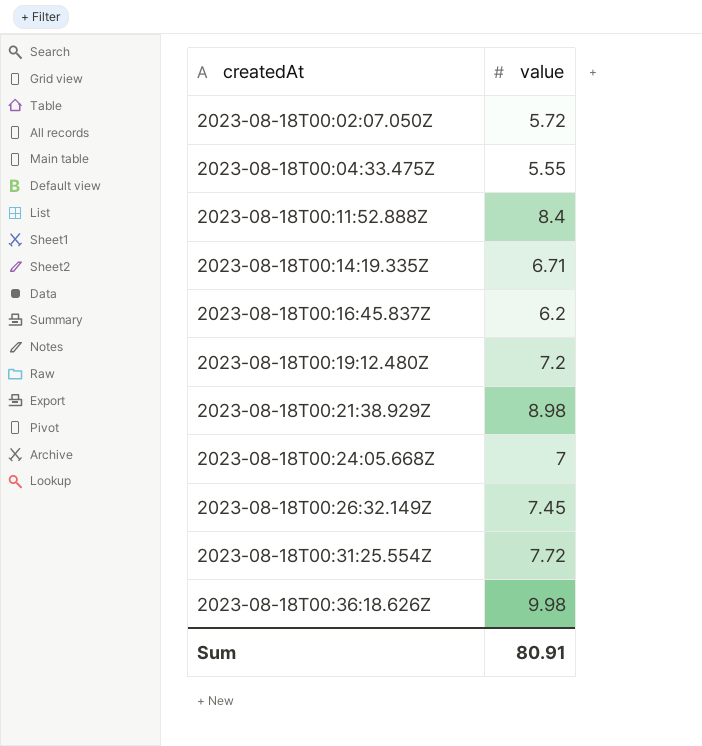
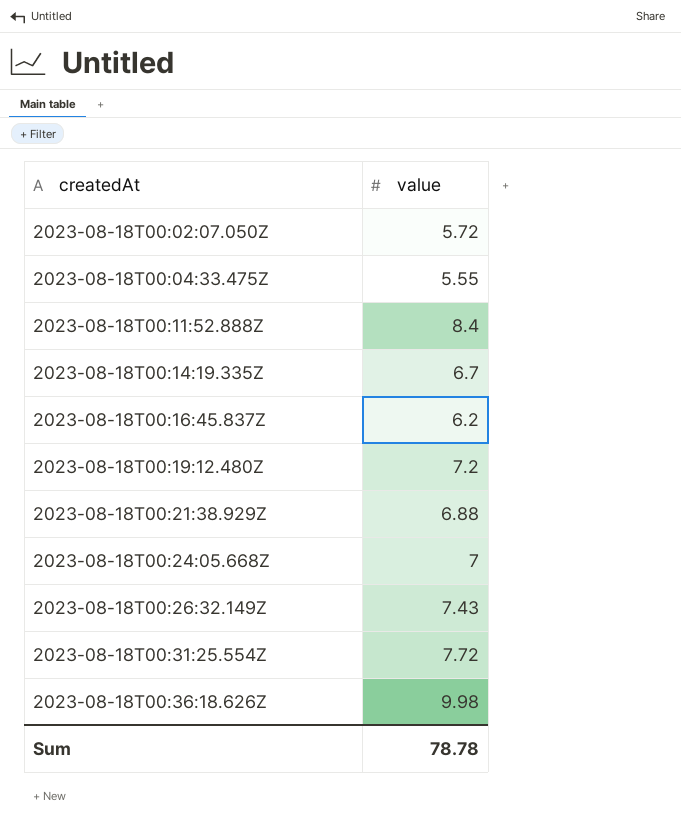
2023-08-18T00:14:19.335Z | value: 6.71 -> 6.7
2023-08-18T00:21:38.929Z | value: 8.98 -> 6.88
2023-08-18T00:26:32.149Z | value: 7.45 -> 7.43
Sum | value: 80.91 -> 78.78

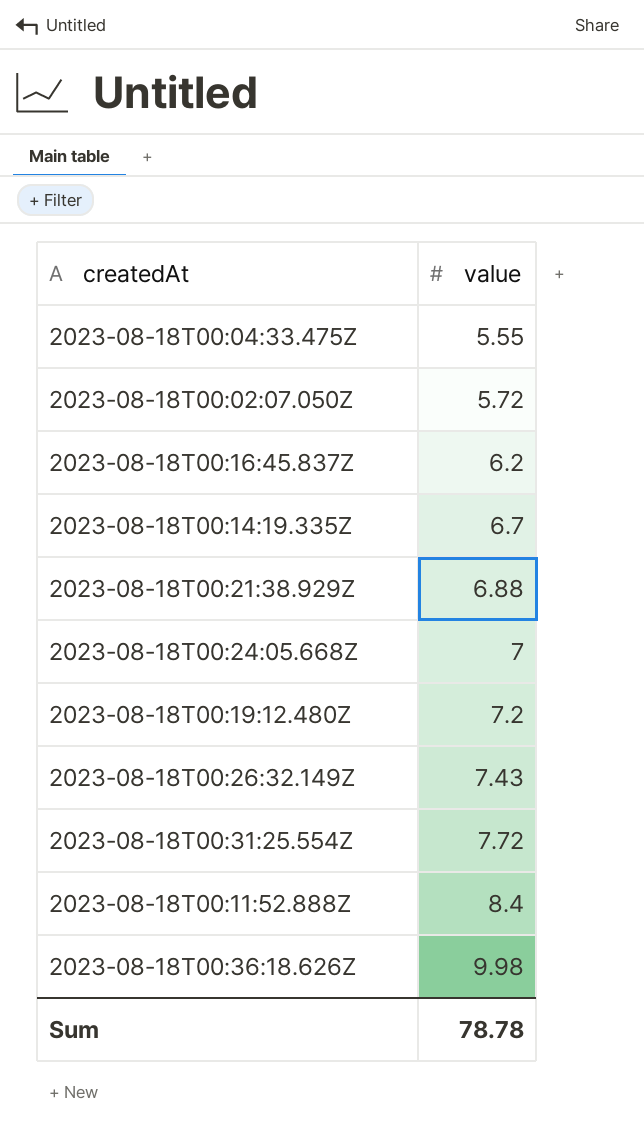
row order: createdAt ascending -> value ascending

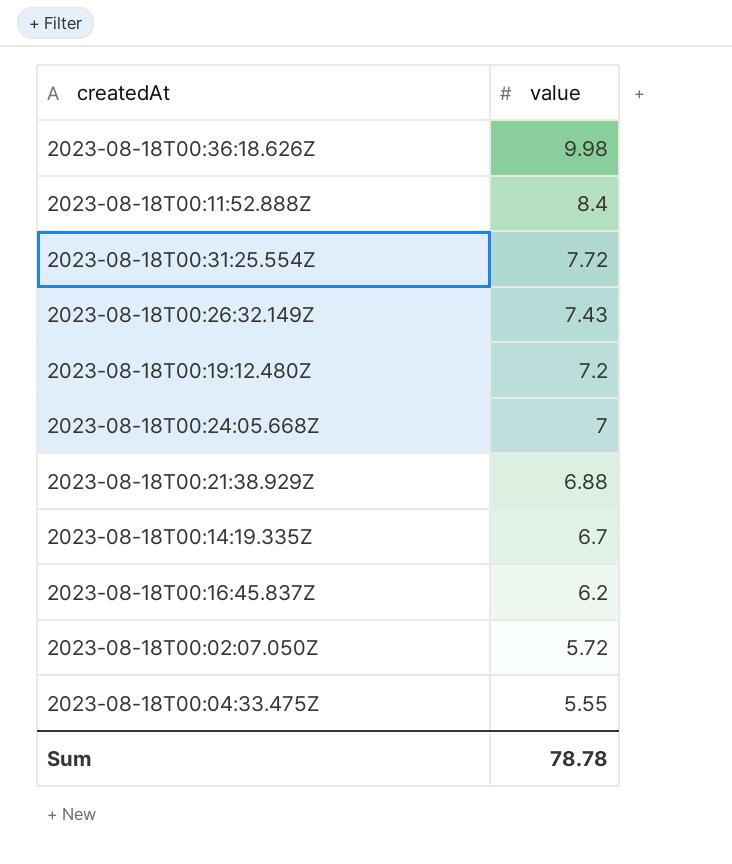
row order: value ascending -> value descending

